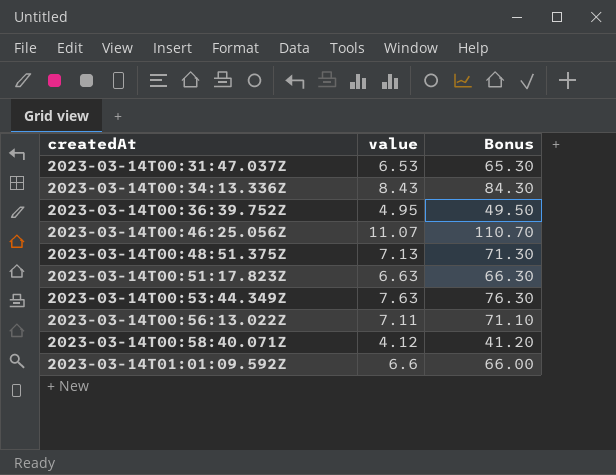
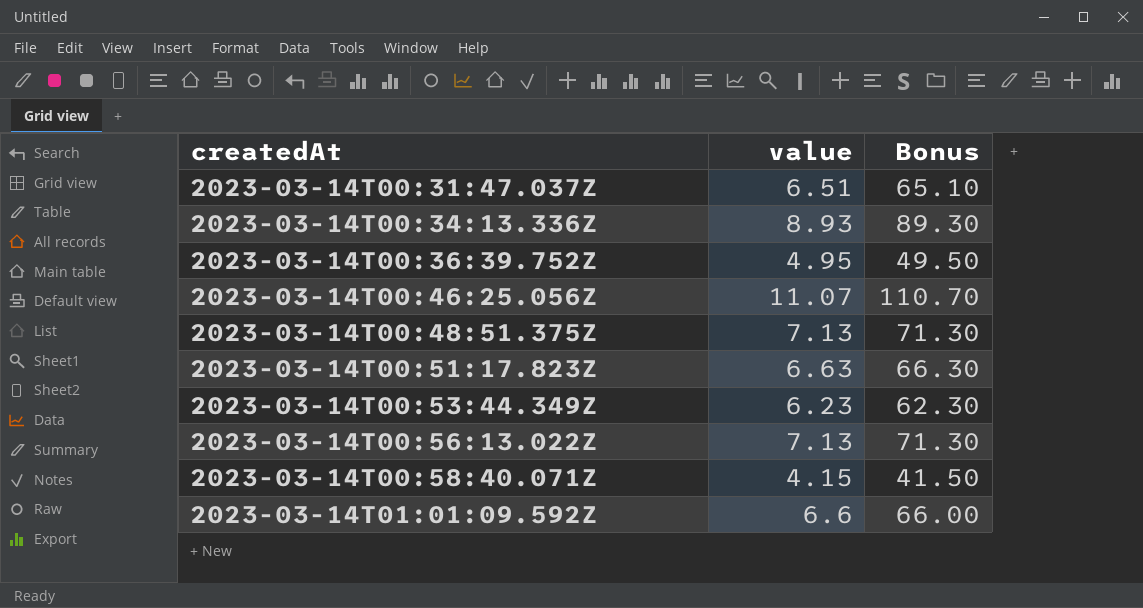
2023-03-14T00:31:47.037Z | value: 6.53 -> 6.51
2023-03-14T00:31:47.037Z | Bonus: 65.30 -> 65.10
2023-03-14T00:34:13.336Z | value: 8.43 -> 8.93
2023-03-14T00:34:13.336Z | Bonus: 84.30 -> 89.30
2023-03-14T00:53:44.349Z | value: 7.63 -> 6.23
2023-03-14T00:53:44.349Z | Bonus: 76.30 -> 62.30
2023-03-14T00:56:13.022Z | value: 7.11 -> 7.13
2023-03-14T00:56:13.022Z | Bonus: 71.10 -> 71.30
2023-03-14T00:58:40.071Z | value: 4.12 -> 4.15
2023-03-14T00:58:40.071Z | Bonus: 41.20 -> 41.50

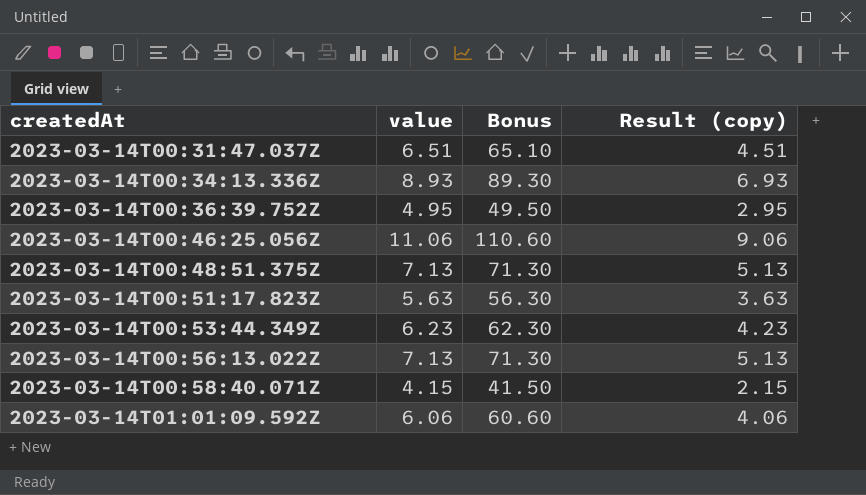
column Result (copy) | formula: none -> [value] - 2
2023-03-14T00:46:25.056Z | value: 11.07 -> 11.06
2023-03-14T00:46:25.056Z | Bonus: 110.70 -> 110.60
2023-03-14T00:51:17.823Z | value: 6.63 -> 5.63
2023-03-14T00:51:17.823Z | Bonus: 66.30 -> 56.30
2023-03-14T01:01:09.592Z | value: 6.6 -> 6.06
2023-03-14T01:01:09.592Z | Bonus: 66.00 -> 60.60

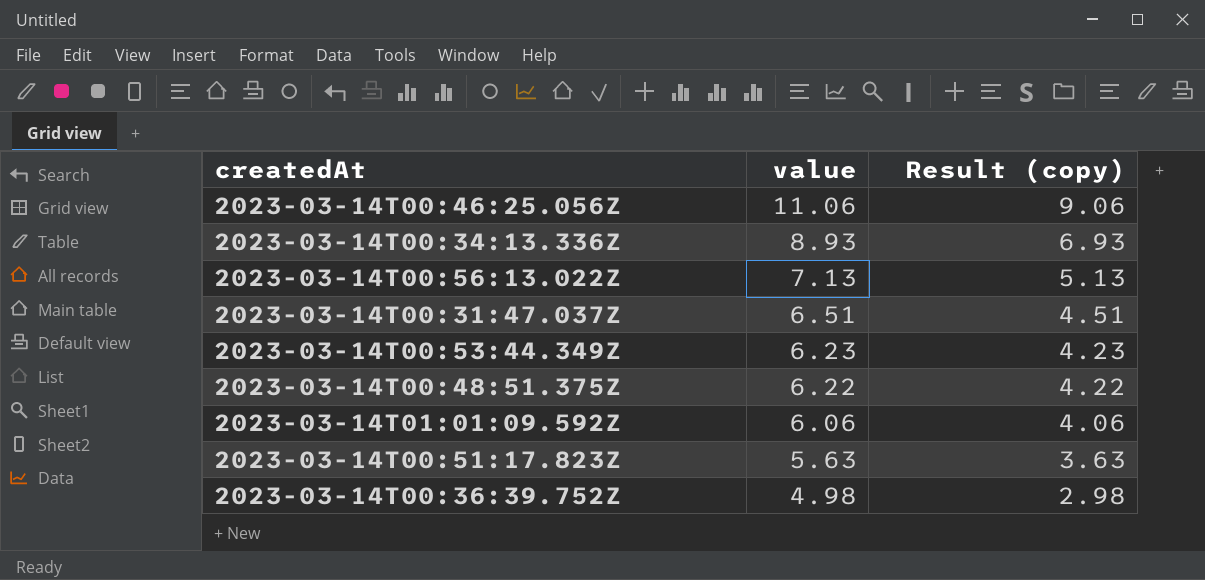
row order: createdAt ascending -> value descending
column Bonus | formula: [value] * 10 -> none
row 2023-03-14T00:58:40.071Z: 4.15 | 41.50 | 2.15 -> none
2023-03-14T00:48:51.375Z | value: 7.13 -> 6.22
2023-03-14T00:48:51.375Z | Result (copy): 5.13 -> 4.22
2023-03-14T00:36:39.752Z | value: 4.95 -> 4.98
2023-03-14T00:36:39.752Z | Result (copy): 2.95 -> 2.98

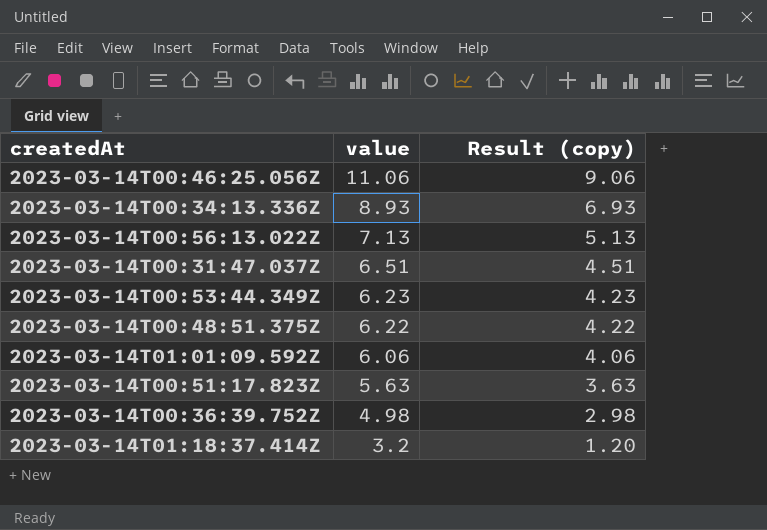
row 2023-03-14T01:18:37.414Z: none -> 3.2 | 1.20

